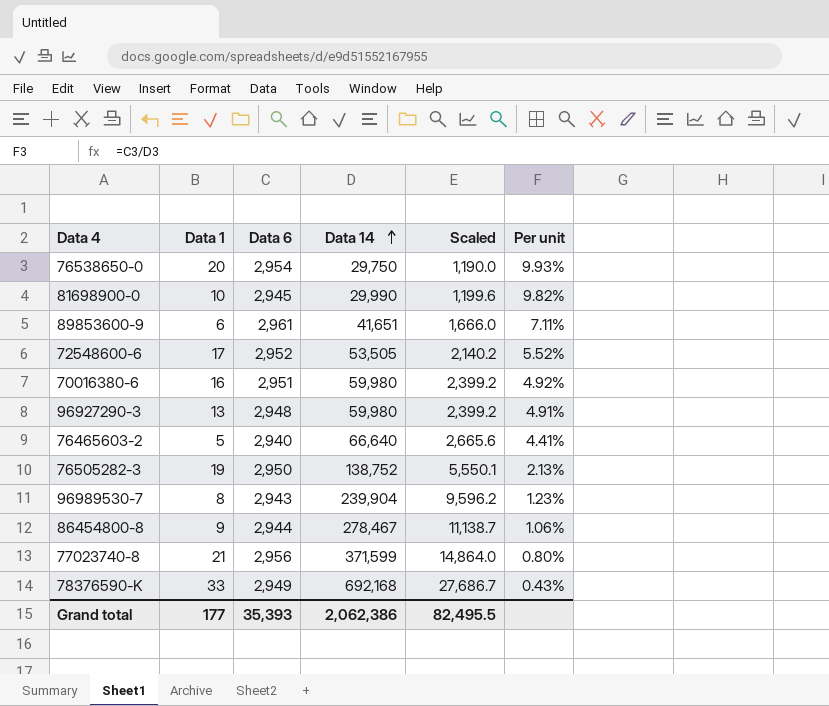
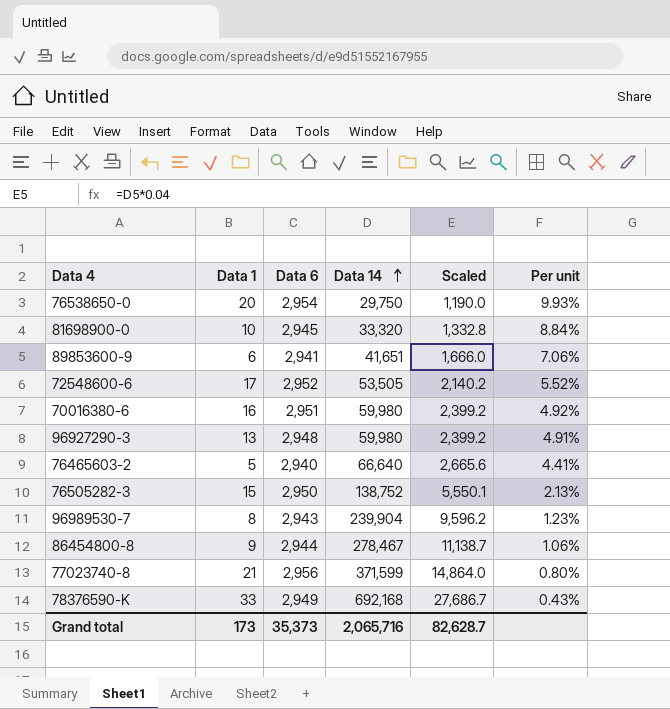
81698900-0 | Data 14: 29,990 -> 33,320
81698900-0 | Scaled: 1,199.6 -> 1,332.8
81698900-0 | Per unit: 9.82% -> 8.84%
89853600-9 | Data 6: 2,961 -> 2,941
89853600-9 | Per unit: 7.11% -> 7.06%
76505282-3 | Data 1: 19 -> 15
Grand total | Data 1: 177 -> 173
Grand total | Data 6: 35,393 -> 35,373
Grand total | Data 14: 2,062,386 -> 2,065,716
Grand total | Scaled: 82,495.5 -> 82,628.7

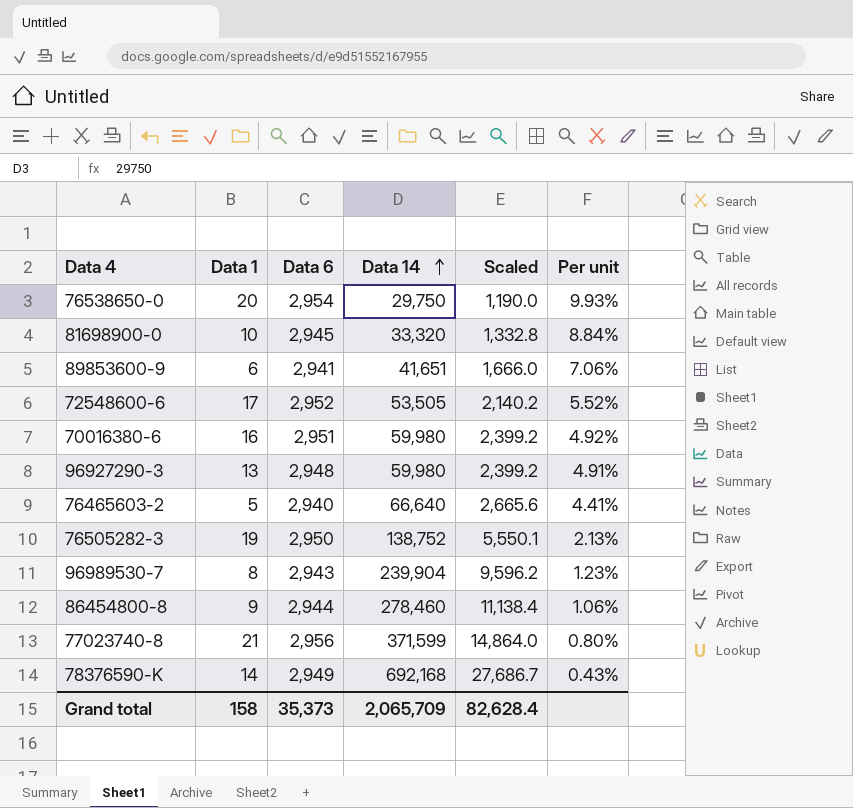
76505282-3 | Data 1: 15 -> 19
86454800-8 | Data 14: 278,467 -> 278,460
86454800-8 | Scaled: 11,138.7 -> 11,138.4
78376590-K | Data 1: 33 -> 14
Grand total | Data 1: 173 -> 158
Grand total | Data 14: 2,065,716 -> 2,065,709
Grand total | Scaled: 82,628.7 -> 82,628.4

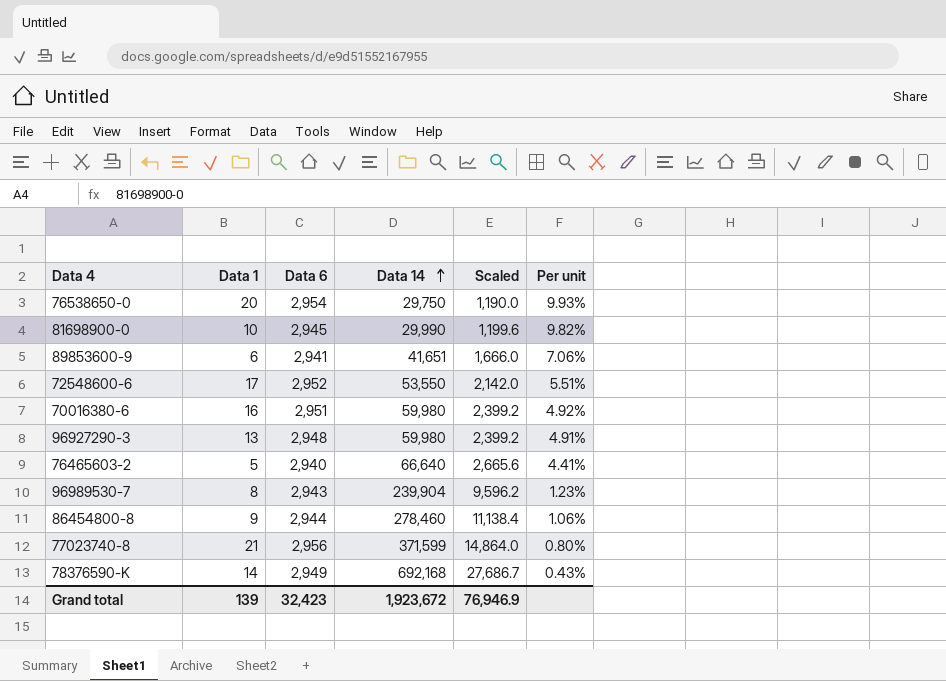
row 76505282-3: 19 | 2,950 | 138,752 | 5,550.1 | 2.13% -> none
81698900-0 | Data 14: 33,320 -> 29,990
81698900-0 | Scaled: 1,332.8 -> 1,199.6
81698900-0 | Per unit: 8.84% -> 9.82%
72548600-6 | Data 14: 53,505 -> 53,550
72548600-6 | Scaled: 2,140.2 -> 2,142.0
72548600-6 | Per unit: 5.52% -> 5.51%
Grand total | Data 1: 158 -> 139
Grand total | Data 6: 35,373 -> 32,423
Grand total | Data 14: 2,065,709 -> 1,923,672
Grand total | Scaled: 82,628.4 -> 76,946.9

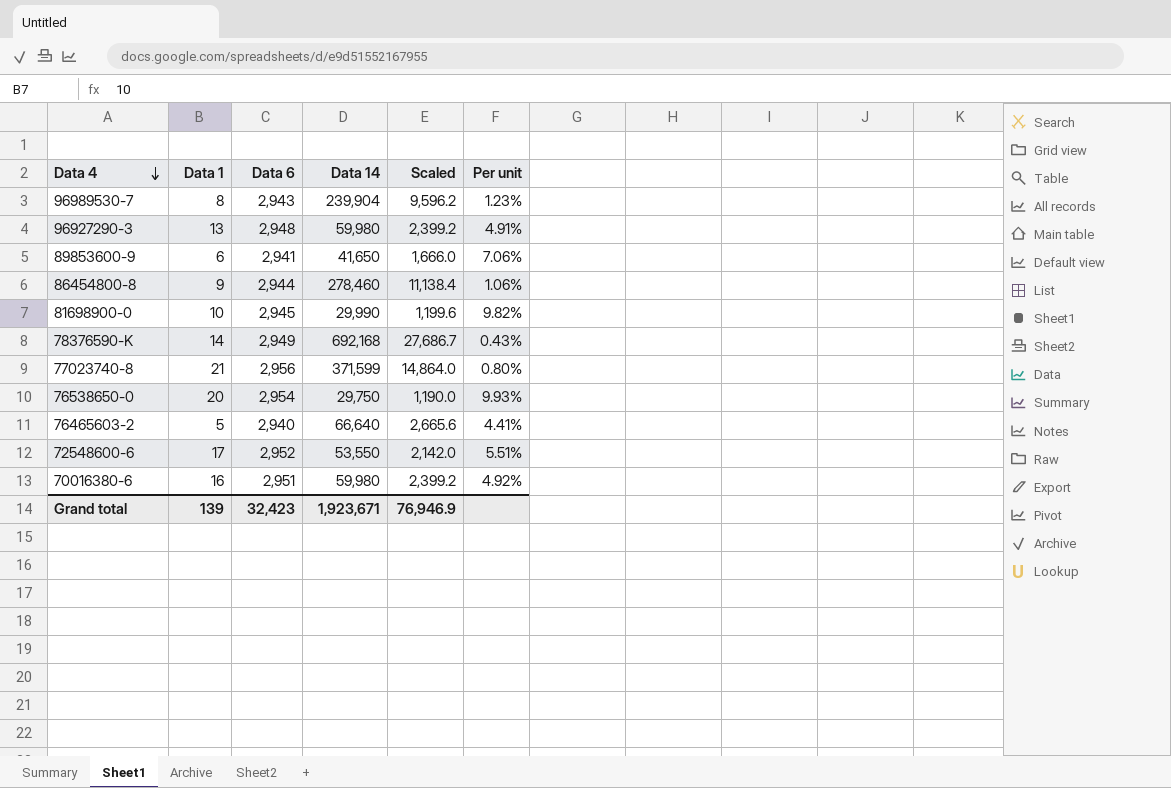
row order: Data 14 ascending -> Data 4 descending
89853600-9 | Data 14: 41,651 -> 41,650
Grand total | Data 14: 1,923,672 -> 1,923,671

